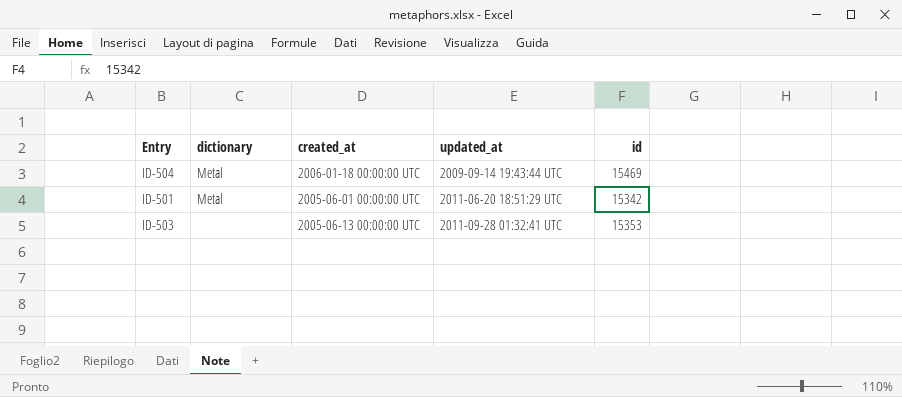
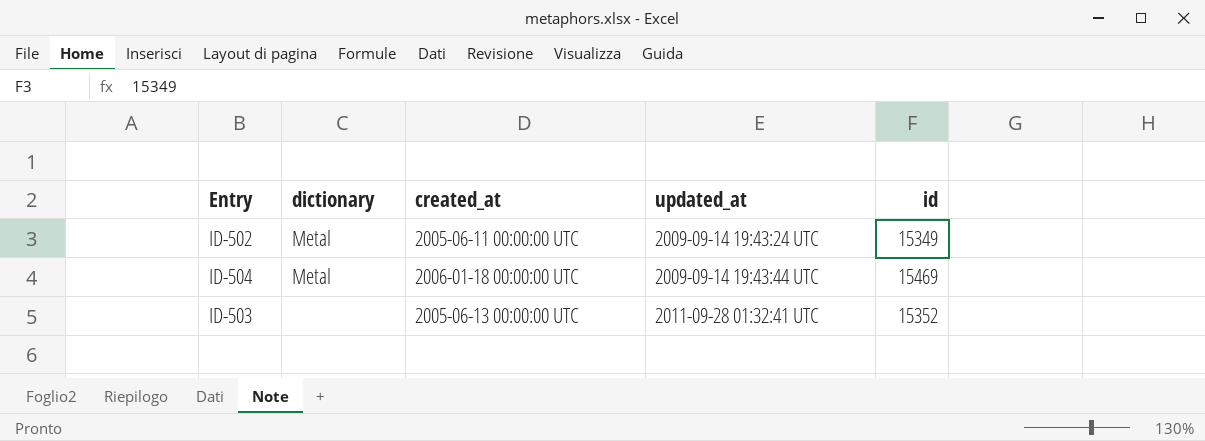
row ID-501: Metal | 2005-06-01 00:00:00 UTC | 2011-06-20 18:51:29 UTC | 15342 -> none
row ID-502: none -> Metal | 2005-06-11 00:00:00 UTC | 2009-09-14 19:43:24 UTC | 15349
ID-503 | id: 15353 -> 15352

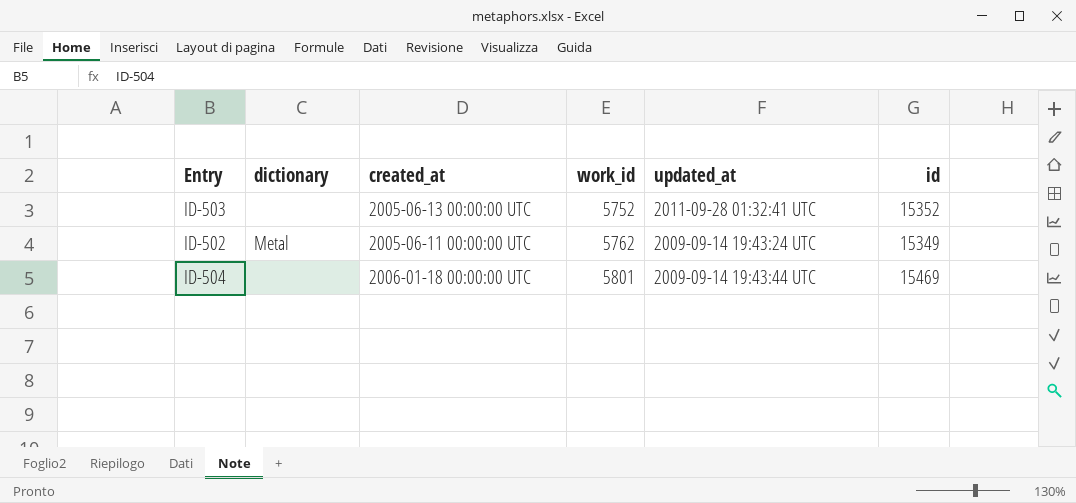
row order: updated_at ascending -> work_id ascending
column work_id | position: none -> 4
ID-504 | dictionary: Metal -> none

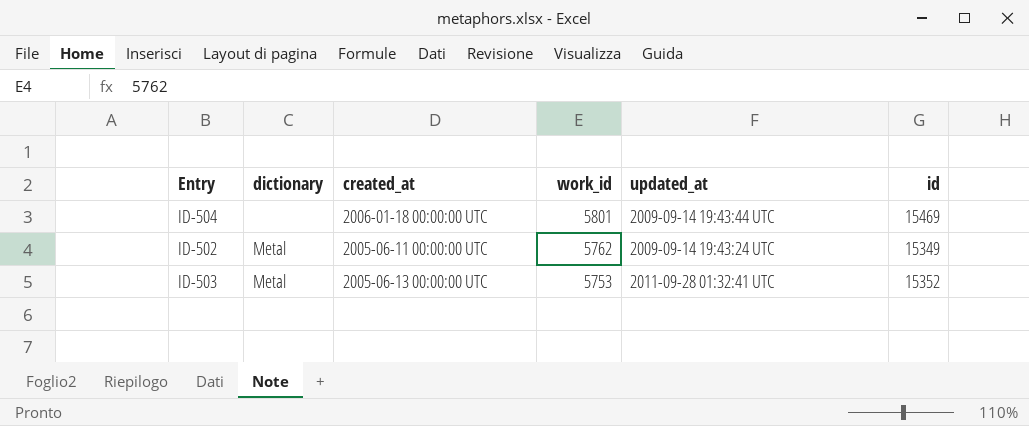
row order: work_id ascending -> work_id descending
ID-503 | dictionary: none -> Metal
ID-503 | work_id: 5752 -> 5753

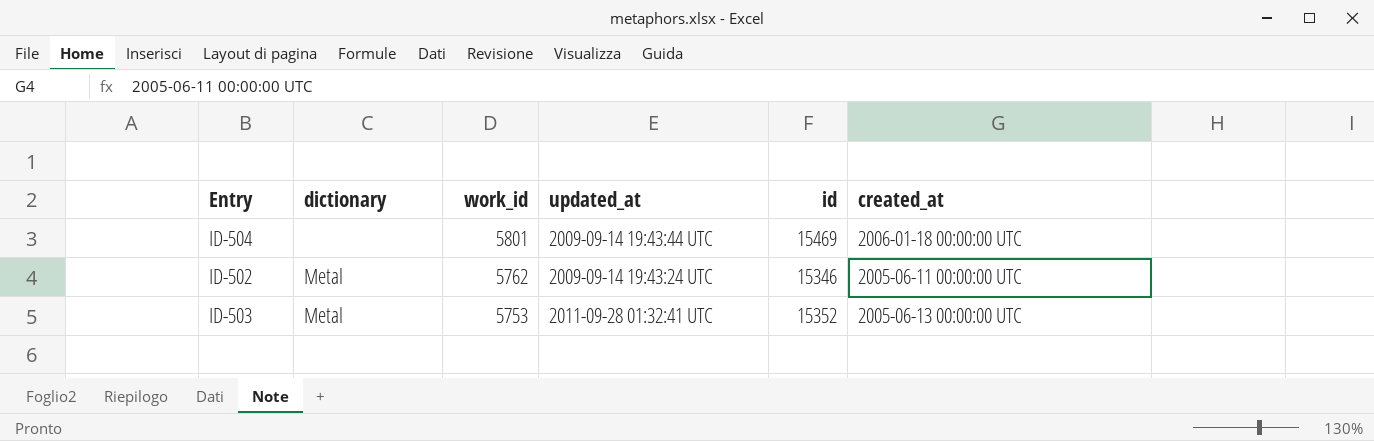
column created_at | position: 3 -> 6
ID-502 | id: 15349 -> 15346

